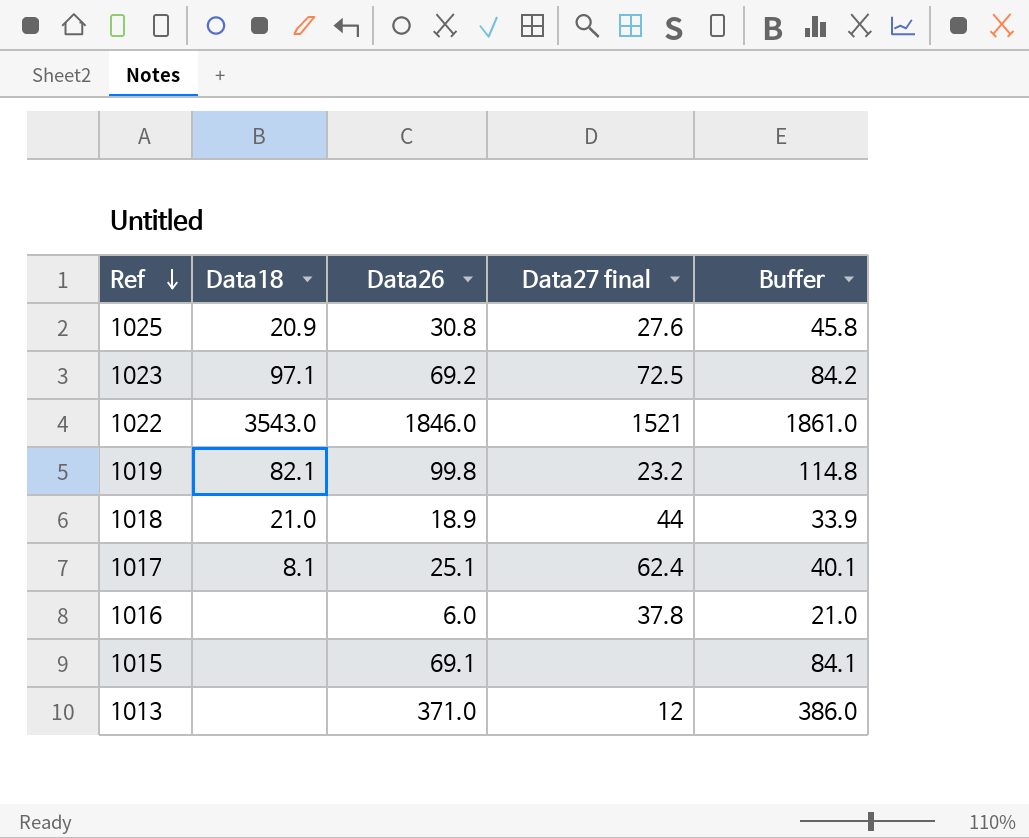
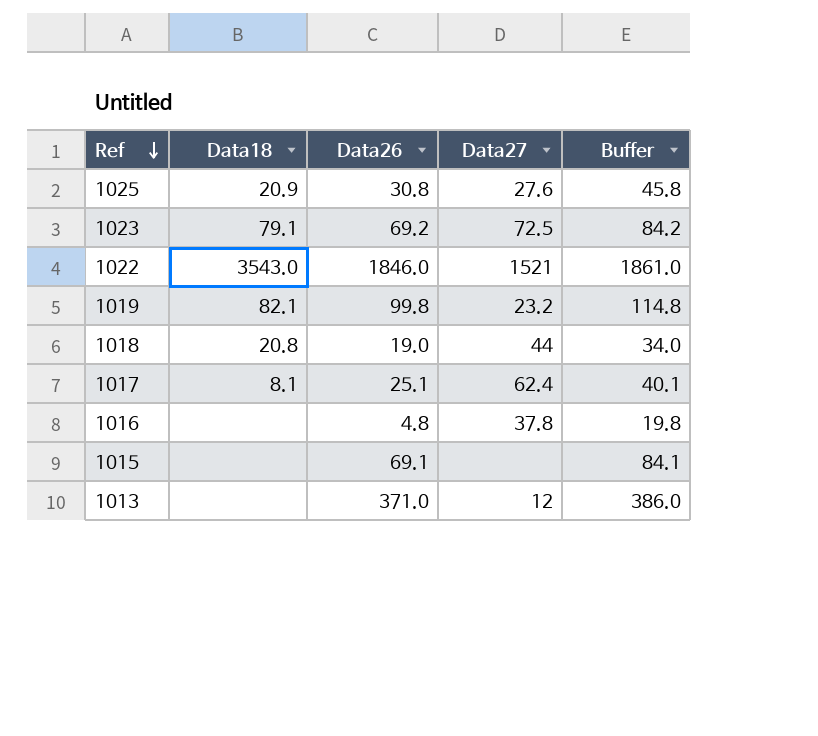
column name: Data27 final -> Data27
1023 | Data18: 97.1 -> 79.1
1018 | Data18: 21.0 -> 20.8
1018 | Data26: 18.9 -> 19.0
1018 | Buffer: 33.9 -> 34.0
1016 | Data26: 6.0 -> 4.8
1016 | Buffer: 21.0 -> 19.8

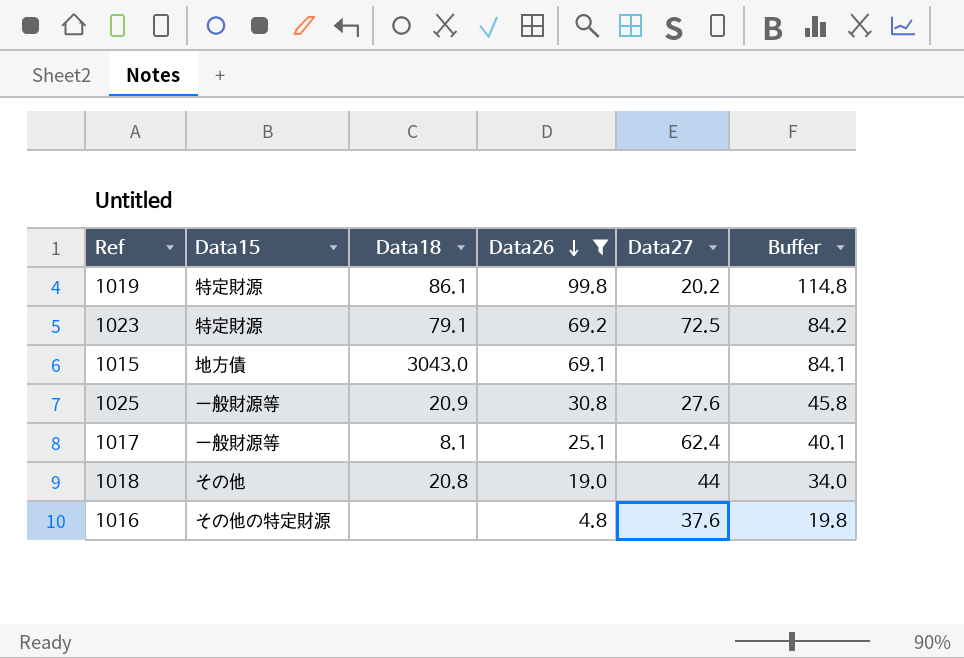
filter: none -> Data26 <= 99.8
row order: Ref descending -> Data26 descending
column Data15 | position: none -> 2
1019 | Data18: 82.1 -> 86.1
1019 | Data27: 23.2 -> 20.2
1015 | Data18: none -> 3043.0
1016 | Data27: 37.8 -> 37.6

